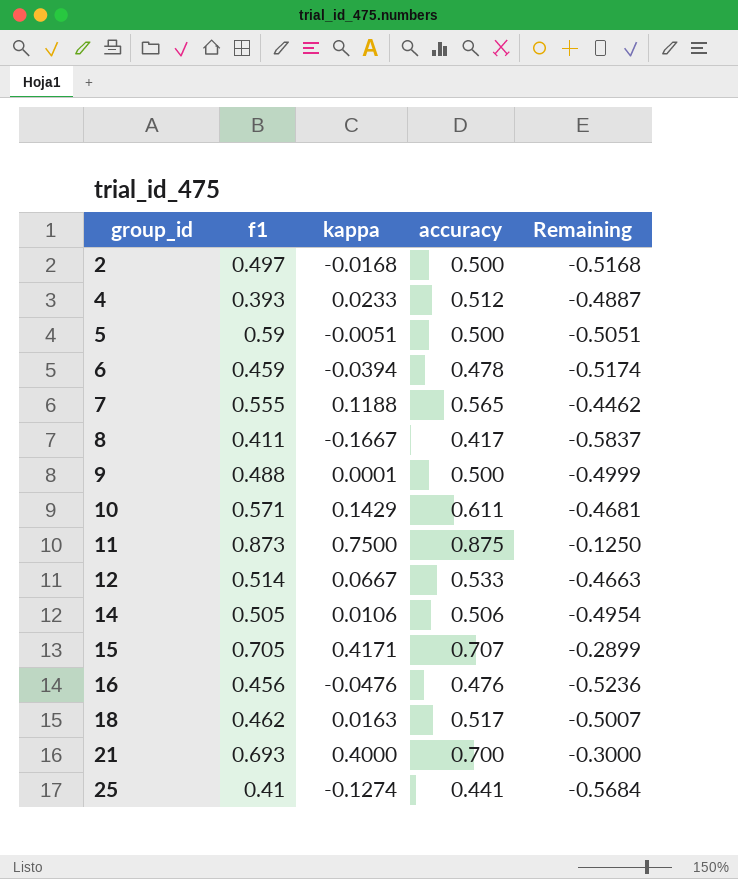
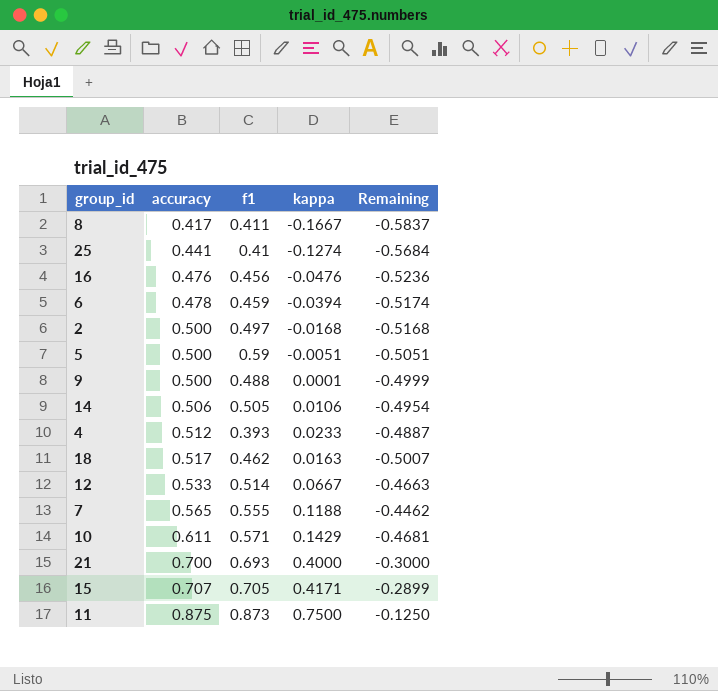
row order: group_id ascending -> accuracy ascending
column accuracy | position: 4 -> 2

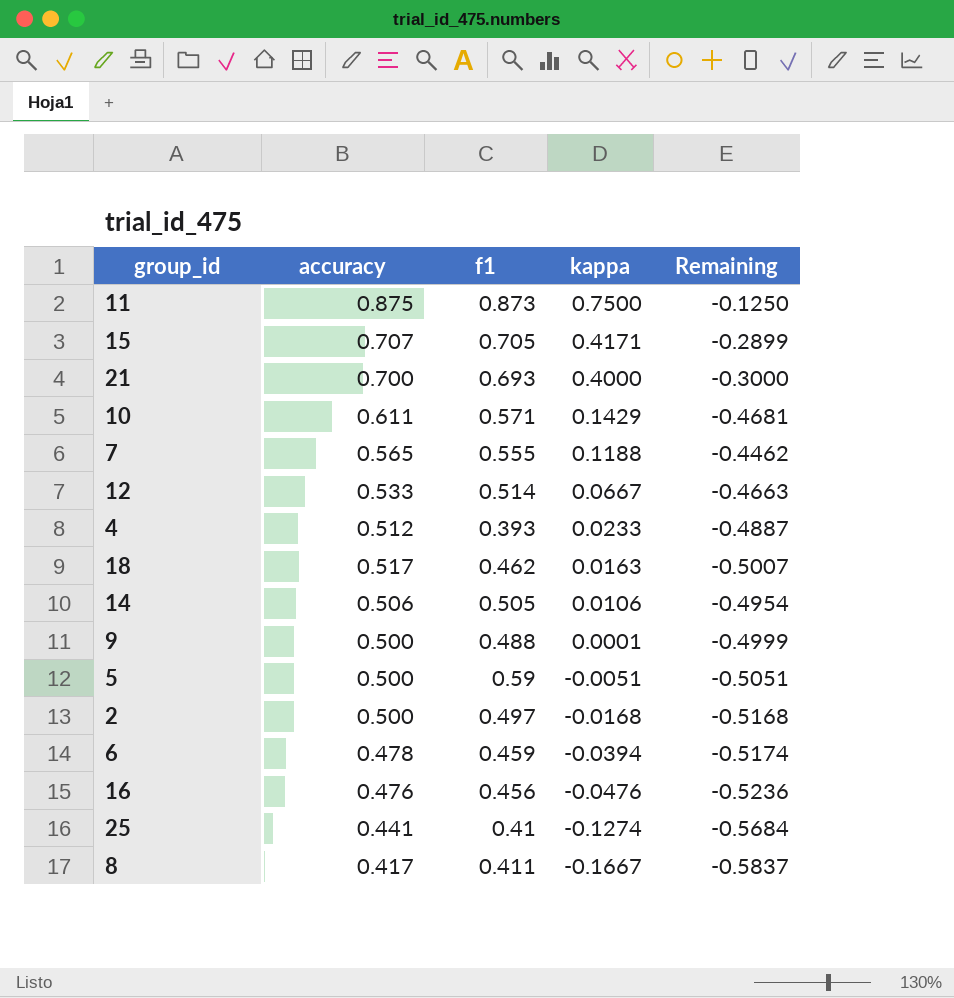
row order: accuracy ascending -> kappa descending

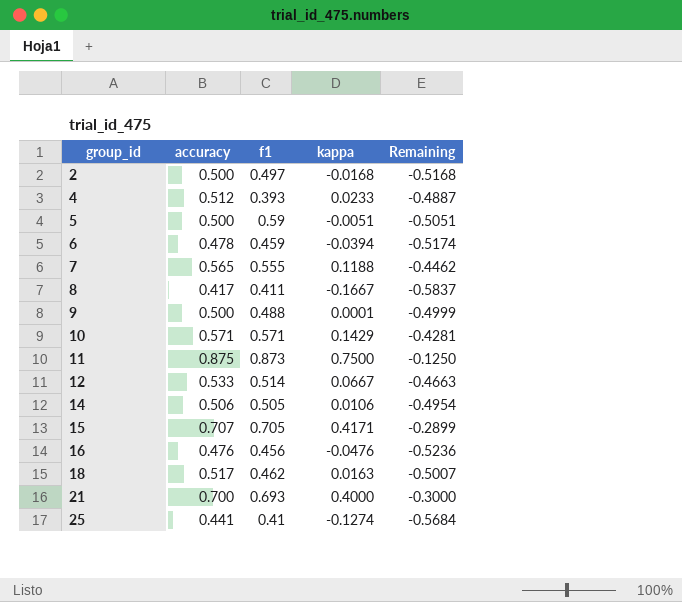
row order: kappa descending -> group_id ascending
10 | accuracy: 0.611 -> 0.571
10 | Remaining: -0.4681 -> -0.4281

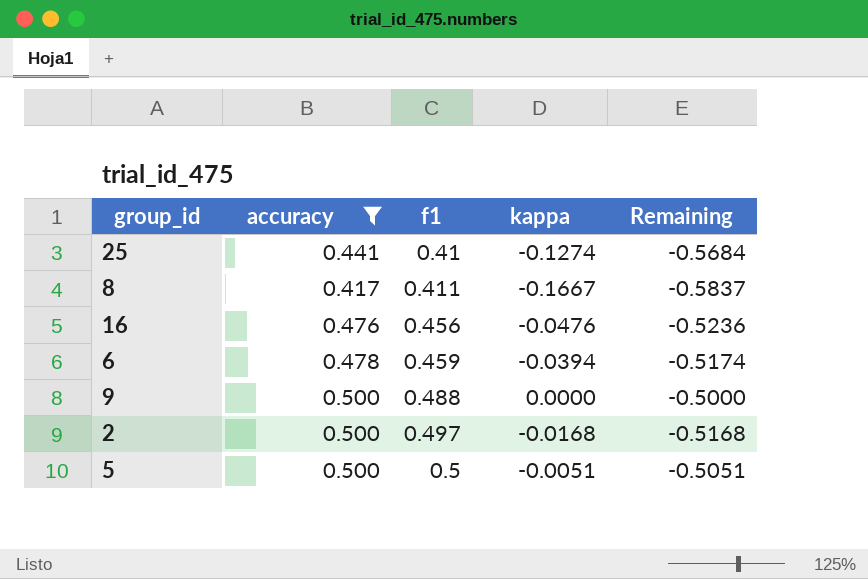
filter: none -> accuracy <= 0.500
row order: group_id ascending -> f1 ascending
9 | kappa: 0.0001 -> 0.0000
9 | Remaining: -0.4999 -> -0.5000
5 | f1: 0.59 -> 0.5

